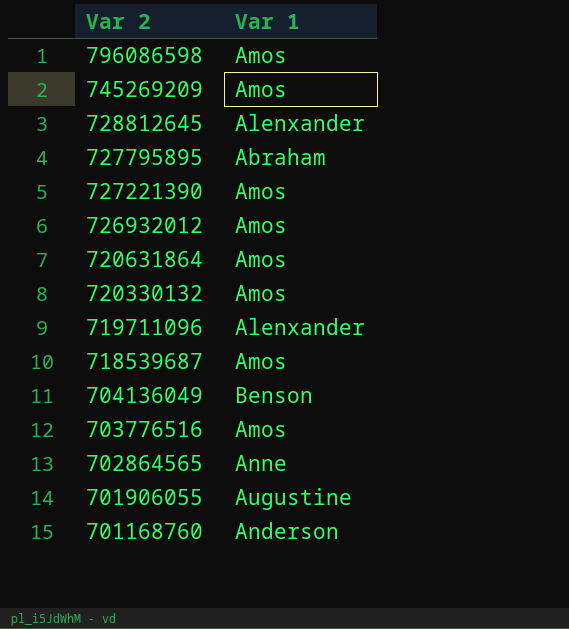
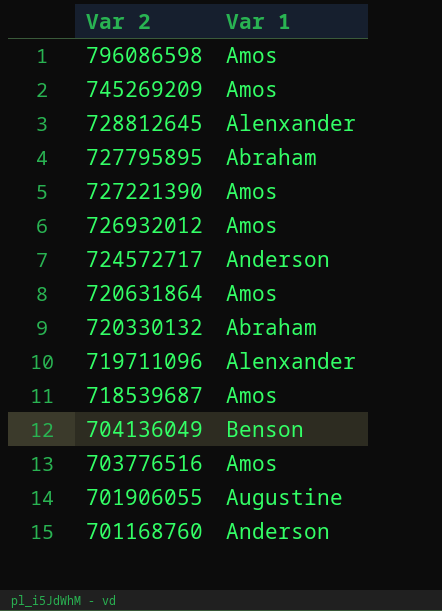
row 702864565: Anne -> none
row 724572717: none -> Anderson
720330132 | Var 1: Amos -> Abraham

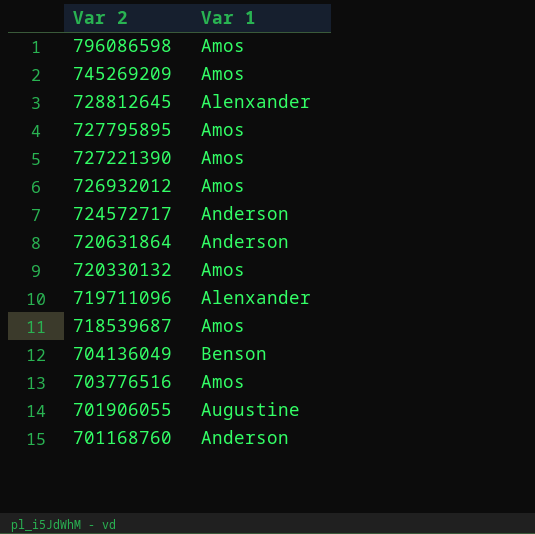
727795895 | Var 1: Abraham -> Amos
720631864 | Var 1: Amos -> Anderson
720330132 | Var 1: Abraham -> Amos

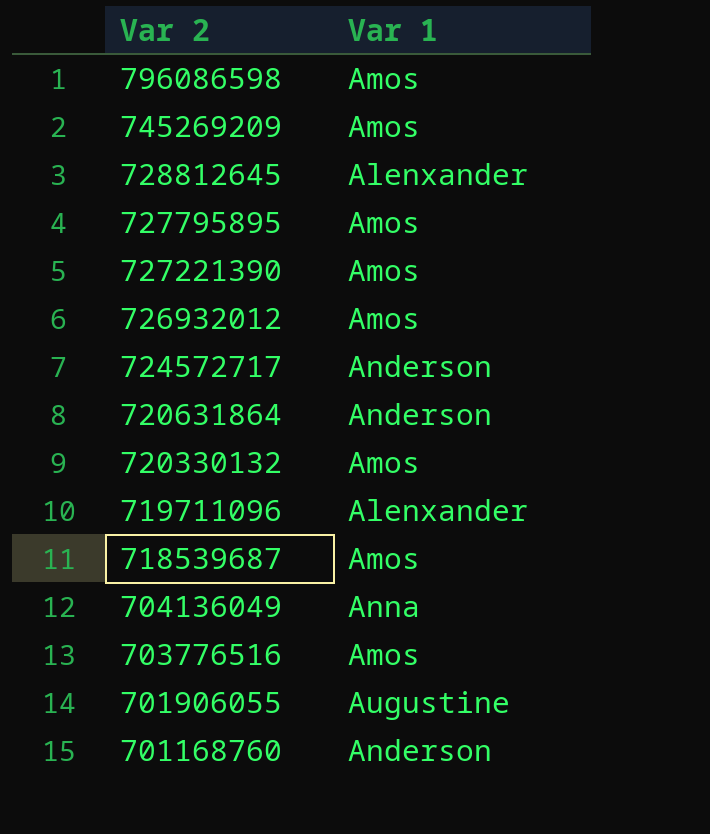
704136049 | Var 1: Benson -> Anna

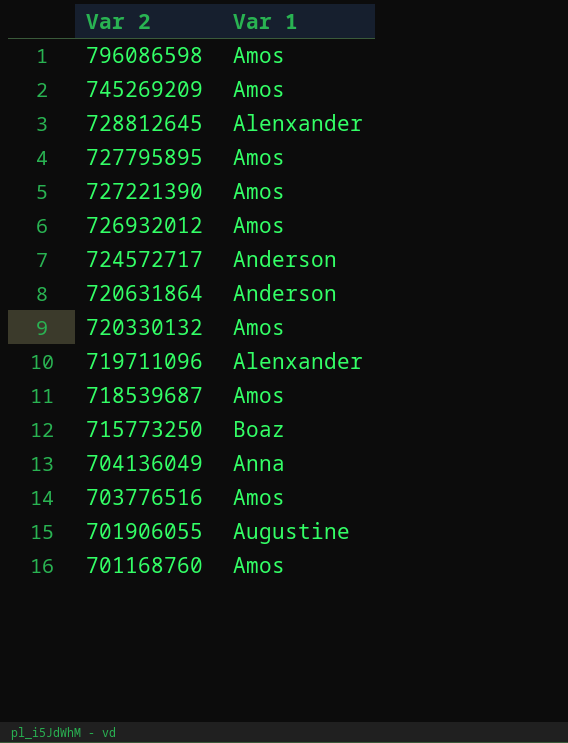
row 715773250: none -> Boaz
701168760 | Var 1: Anderson -> Amos

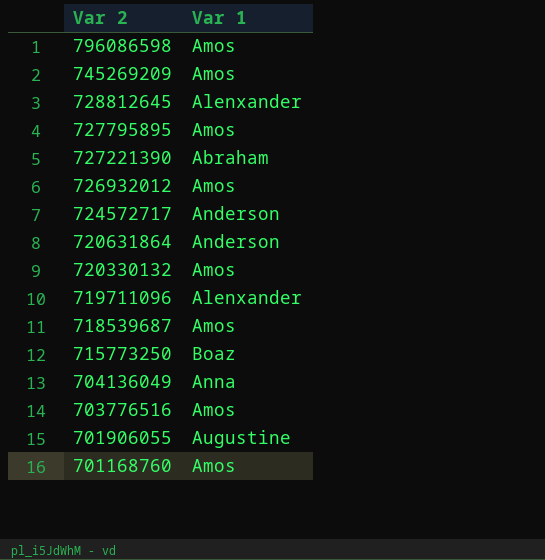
727221390 | Var 1: Amos -> Abraham

